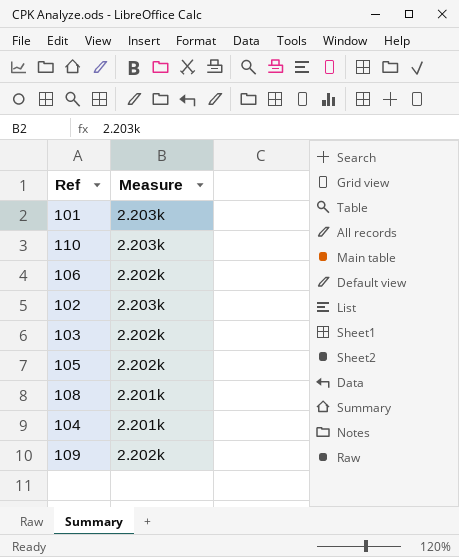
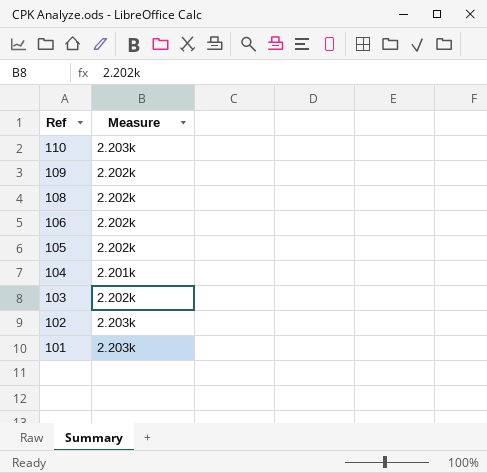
row order: none -> Ref descending
108 | Measure: 2.201k -> 2.202k

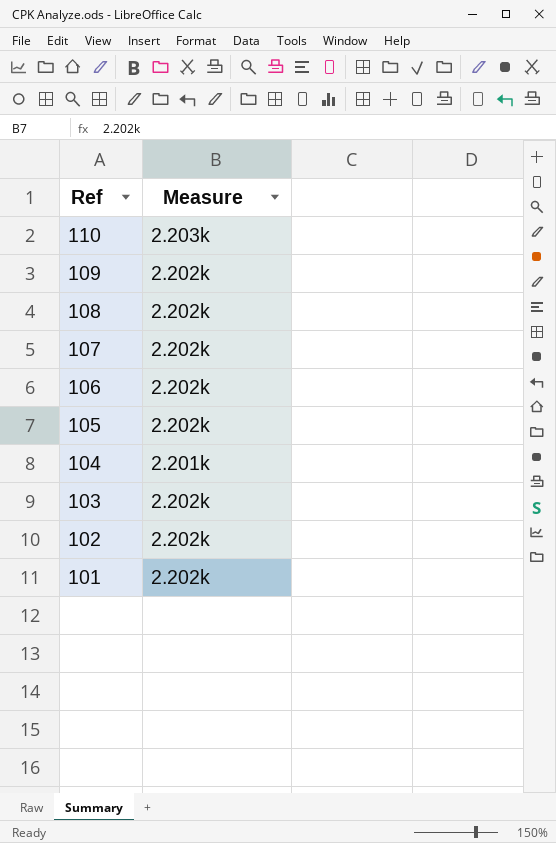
row 107: none -> 2.202k
102 | Measure: 2.203k -> 2.202k
101 | Measure: 2.203k -> 2.202k

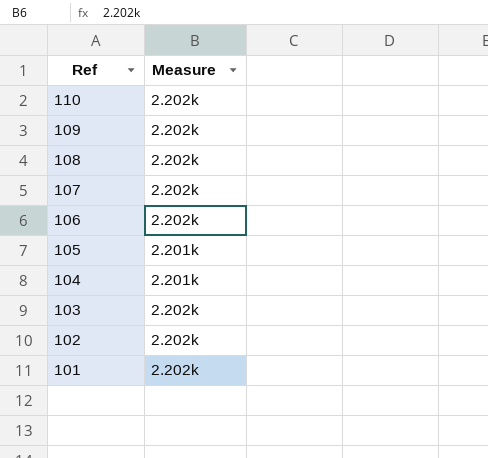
110 | Measure: 2.203k -> 2.202k
105 | Measure: 2.202k -> 2.201k

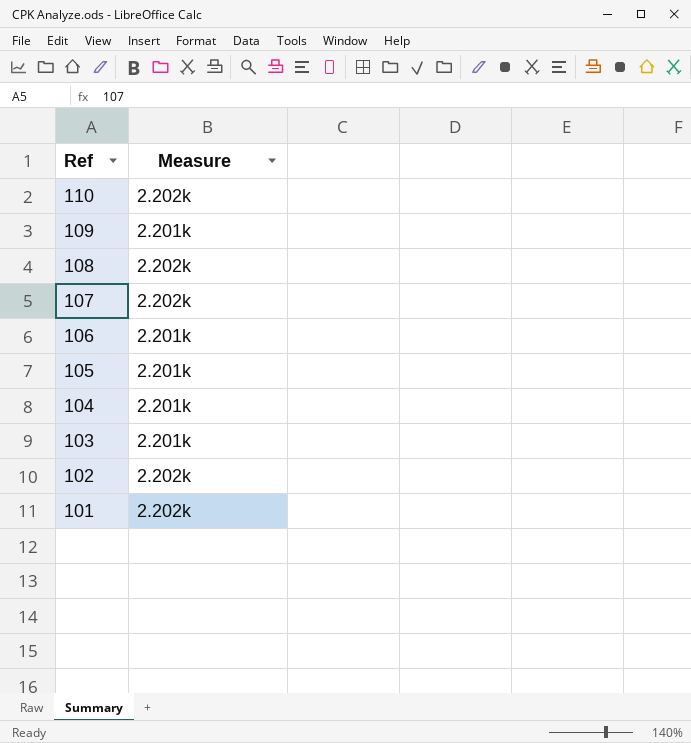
109 | Measure: 2.202k -> 2.201k
106 | Measure: 2.202k -> 2.201k
103 | Measure: 2.202k -> 2.201k

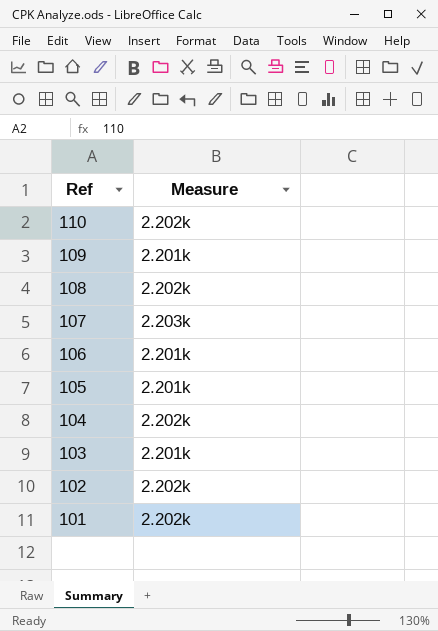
107 | Measure: 2.202k -> 2.203k
104 | Measure: 2.201k -> 2.202k

